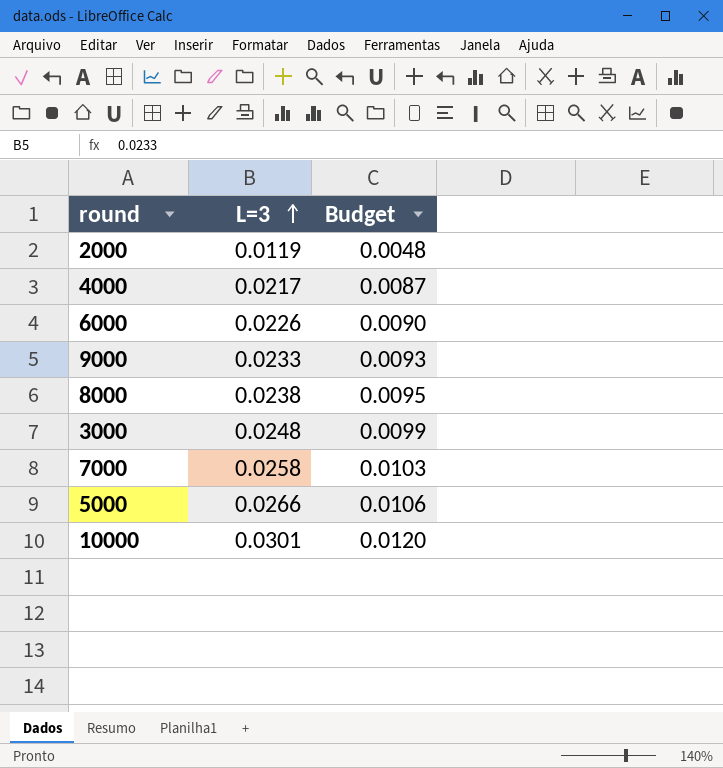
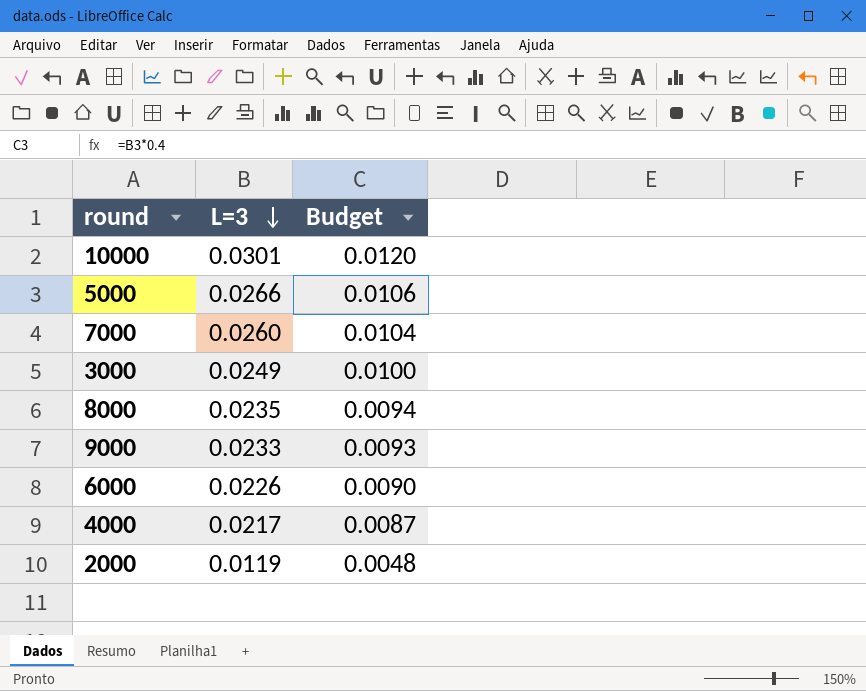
row order: L=3 ascending -> L=3 descending
7000 | L=3: 0.0258 -> 0.0260
7000 | Budget: 0.0103 -> 0.0104
3000 | L=3: 0.0248 -> 0.0249
3000 | Budget: 0.0099 -> 0.0100
8000 | L=3: 0.0238 -> 0.0235
8000 | Budget: 0.0095 -> 0.0094

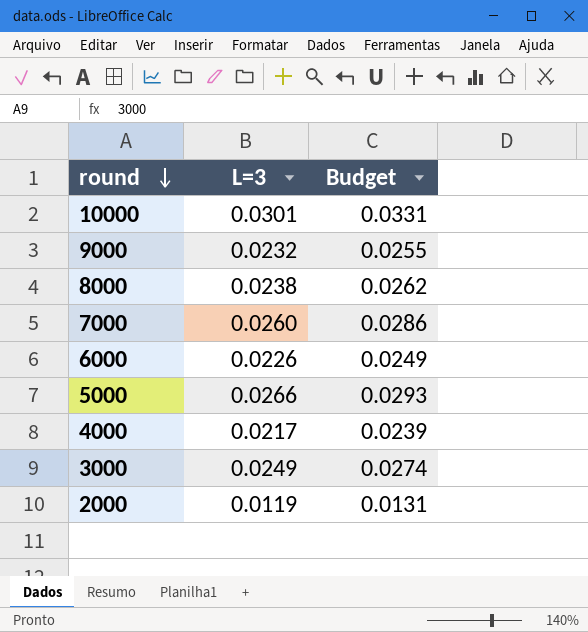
row order: L=3 descending -> round descending
column Budget | formula: [L=3] * 0.4 -> [L=3] * 1.1
9000 | L=3: 0.0233 -> 0.0232
8000 | L=3: 0.0235 -> 0.0238

